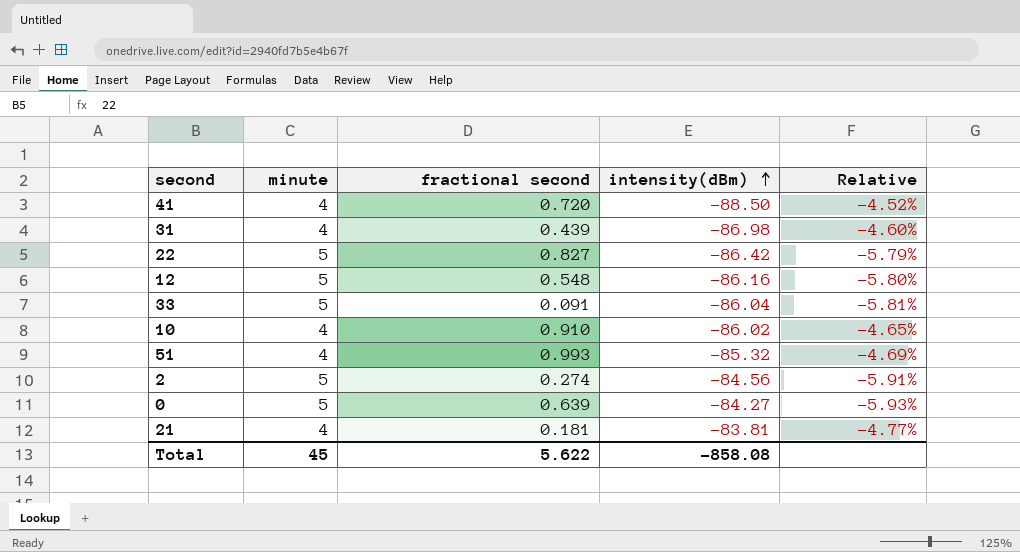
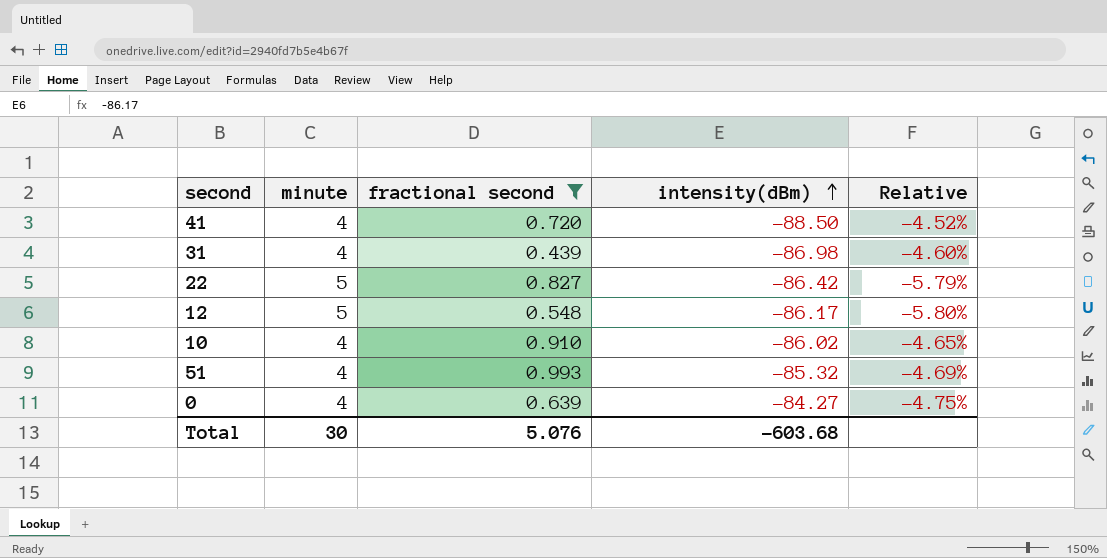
filter: none -> fractional second >= 0.439
12 | intensity(dBm): -86.16 -> -86.17
0 | minute: 5 -> 4
0 | Relative: -5.93% -> -4.75%
Total | minute: 45 -> 30
Total | fractional second: 5.622 -> 5.076
Total | intensity(dBm): -858.08 -> -603.68

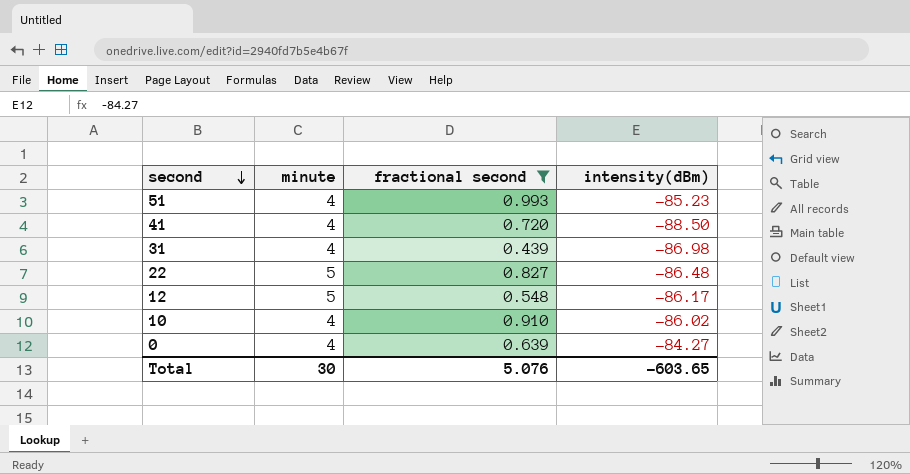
row order: intensity(dBm) ascending -> second descending
column Relative | formula: [minute] / [intensity(dBm)] -> none
51 | intensity(dBm): -85.32 -> -85.23
22 | intensity(dBm): -86.42 -> -86.48
Total | intensity(dBm): -603.68 -> -603.65

